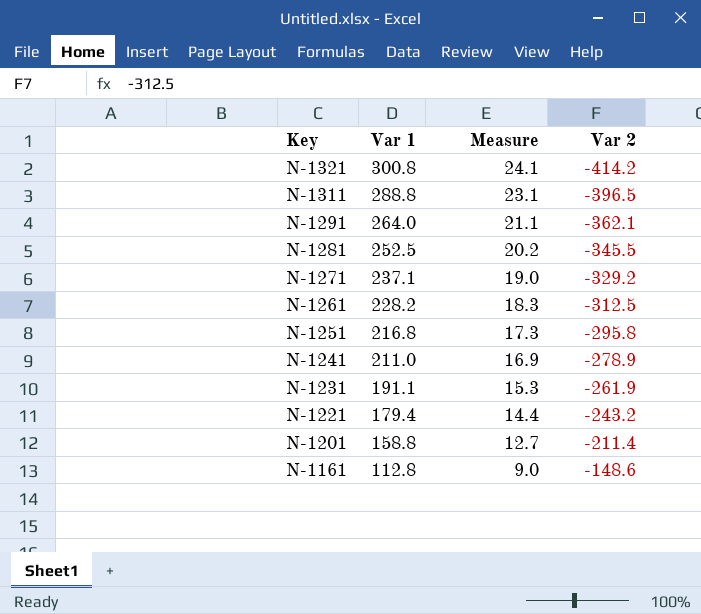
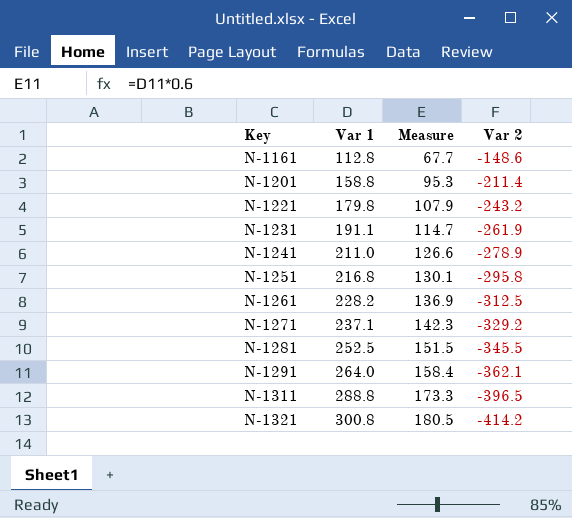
row order: Key descending -> Key ascending
column Measure | formula: [Var 1] * 0.08 -> [Var 1] * 0.6
N-1221 | Var 1: 179.4 -> 179.8

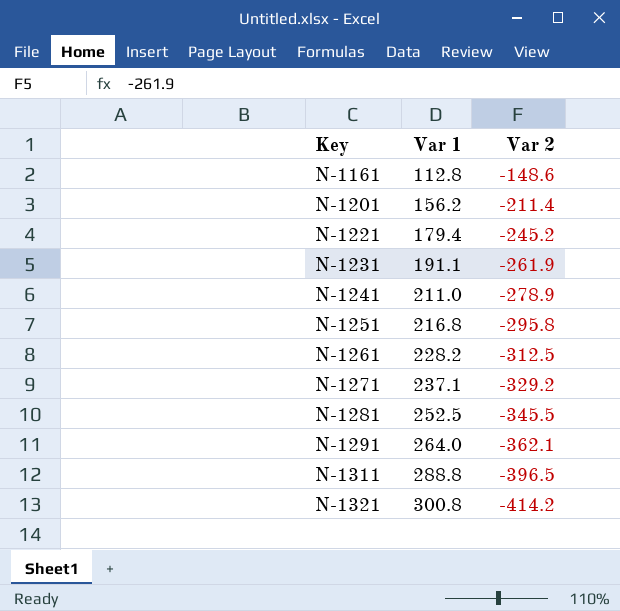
column Measure | formula: [Var 1] * 0.6 -> none
N-1201 | Var 1: 158.8 -> 156.2
N-1221 | Var 1: 179.8 -> 179.4
N-1221 | Var 2: -243.2 -> -245.2

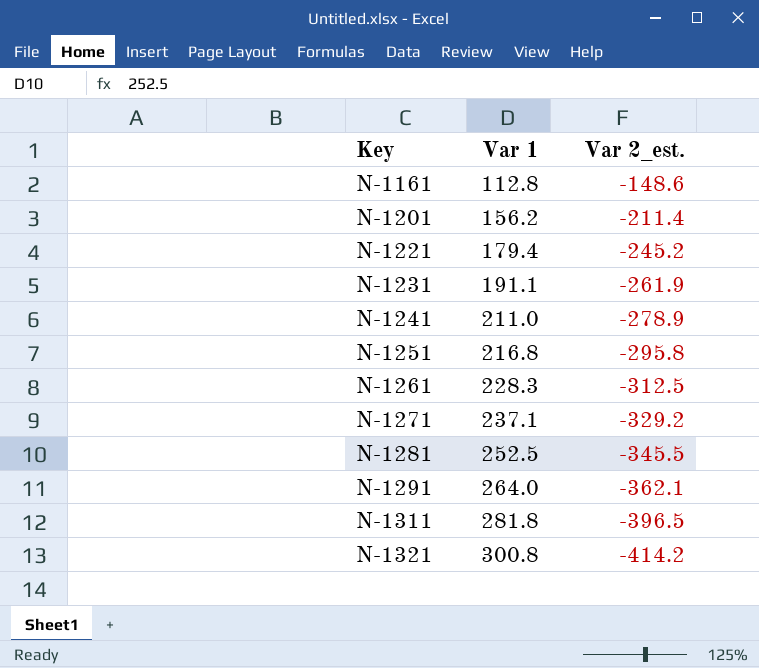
column name: Var 2 -> Var 2_est.
N-1261 | Var 1: 228.2 -> 228.3
N-1311 | Var 1: 288.8 -> 281.8

